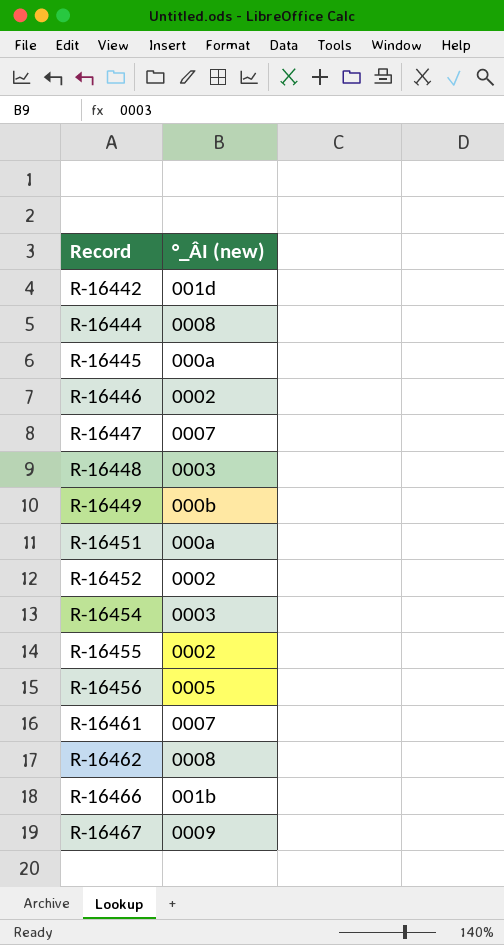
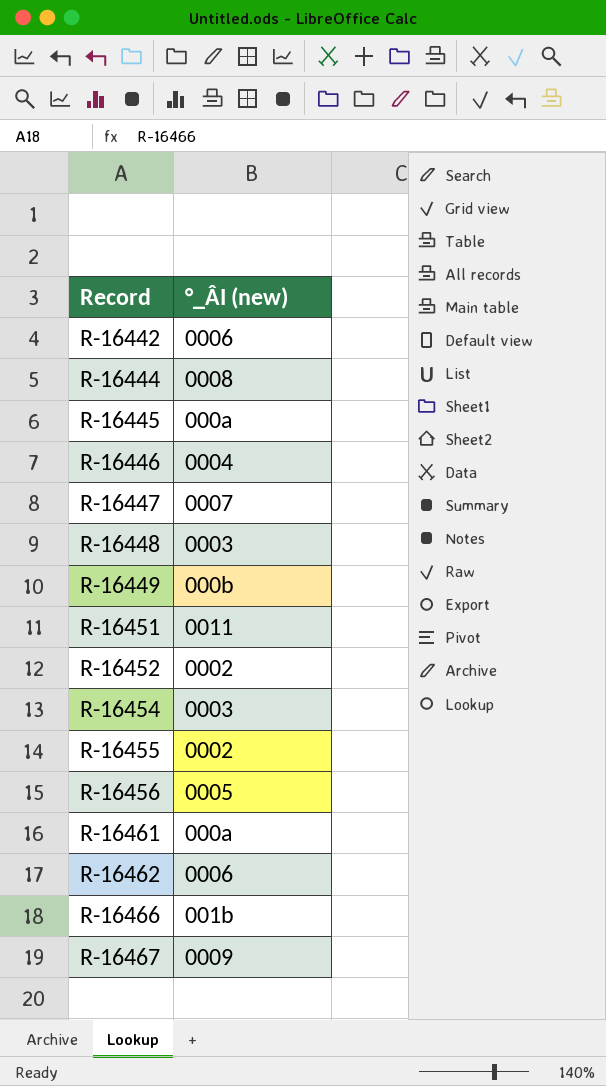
R-16442 | °_ÂI (new): 001d -> 0006
R-16446 | °_ÂI (new): 0002 -> 0004
R-16451 | °_ÂI (new): 000a -> 0011
R-16461 | °_ÂI (new): 0007 -> 000a
R-16462 | °_ÂI (new): 0008 -> 0006

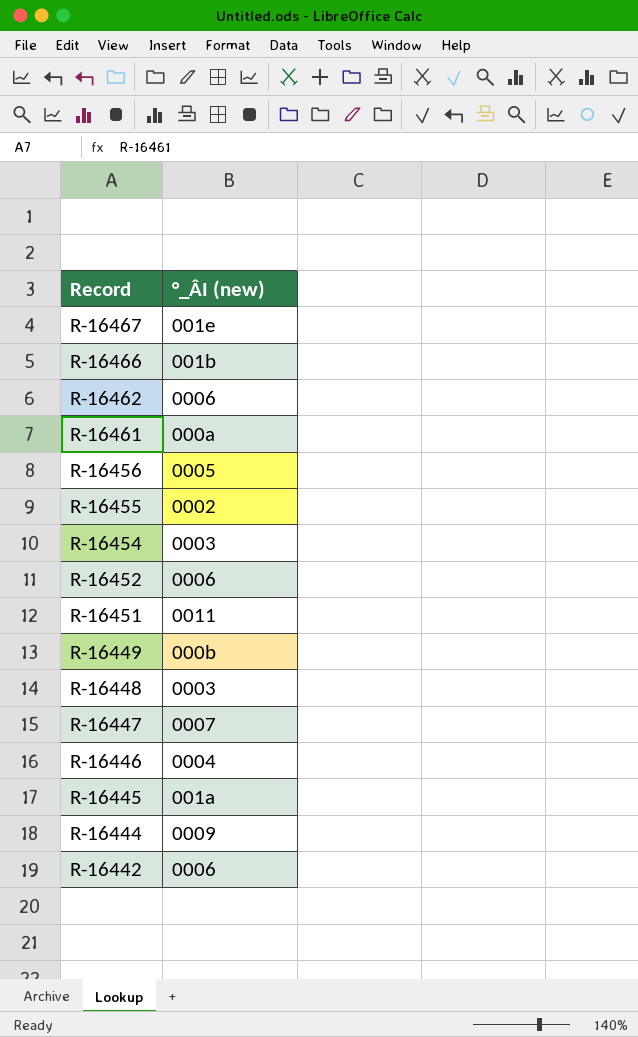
row order: Record ascending -> Record descending
R-16467 | °_ÂI (new): 0009 -> 001e
R-16452 | °_ÂI (new): 0002 -> 0006
R-16445 | °_ÂI (new): 000a -> 001a
R-16444 | °_ÂI (new): 0008 -> 0009

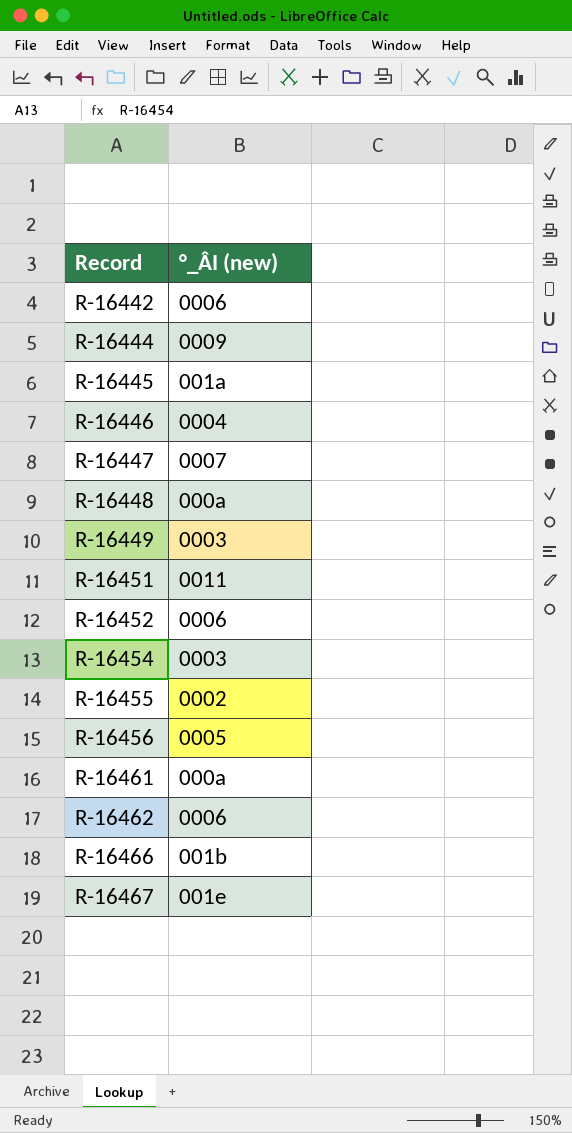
row order: Record descending -> Record ascending
R-16448 | °_ÂI (new): 0003 -> 000a
R-16449 | °_ÂI (new): 000b -> 0003

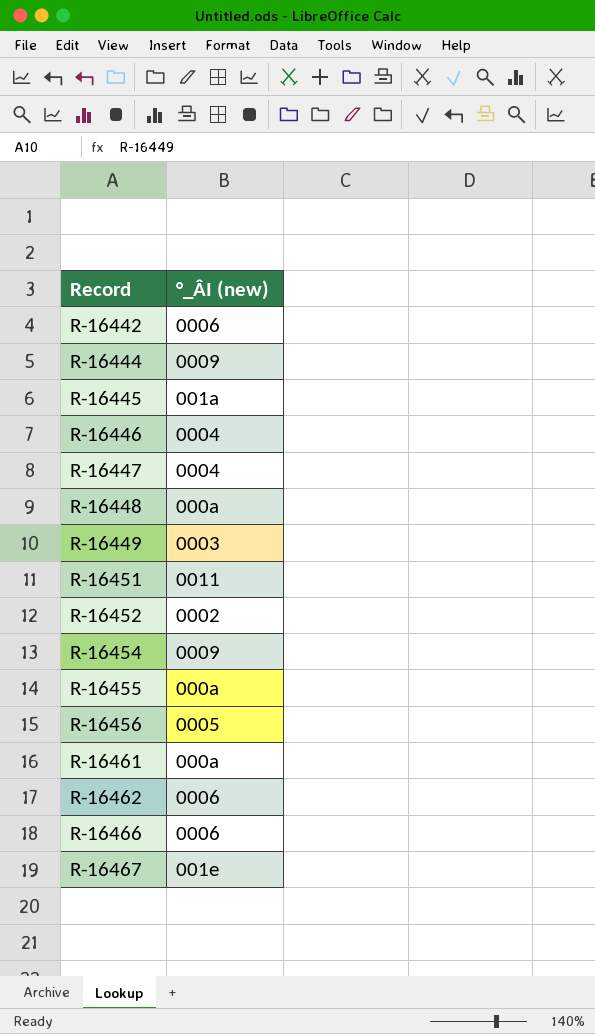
R-16447 | °_ÂI (new): 0007 -> 0004
R-16452 | °_ÂI (new): 0006 -> 0002
R-16454 | °_ÂI (new): 0003 -> 0009
R-16455 | °_ÂI (new): 0002 -> 000a
R-16466 | °_ÂI (new): 001b -> 0006

